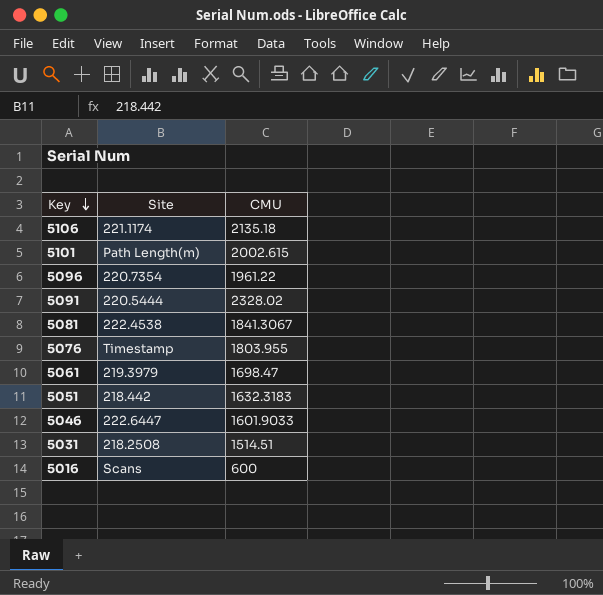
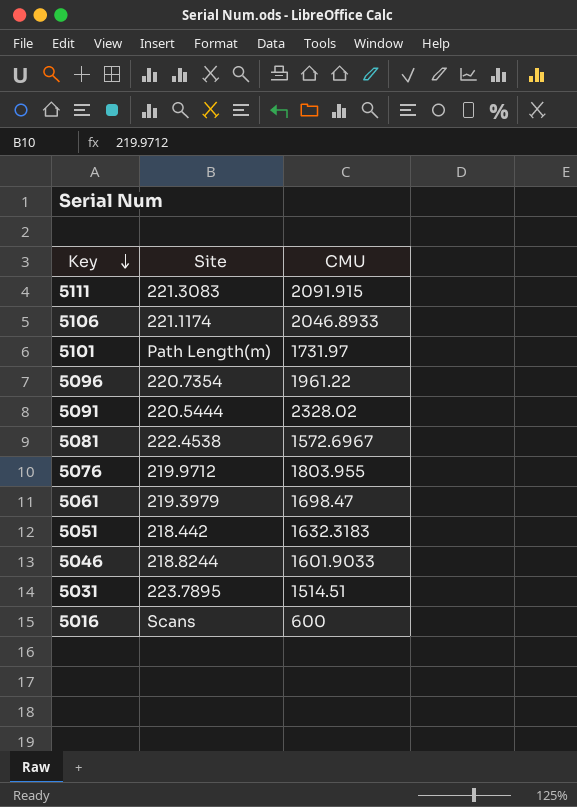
row 5111: none -> 221.3083 | 2091.915
5106 | CMU: 2135.18 -> 2046.8933
5101 | CMU: 2002.615 -> 1731.97
5081 | CMU: 1841.3067 -> 1572.6967
5076 | Site: Timestamp -> 219.9712
5046 | Site: 222.6447 -> 218.8244
5031 | Site: 218.2508 -> 223.7895

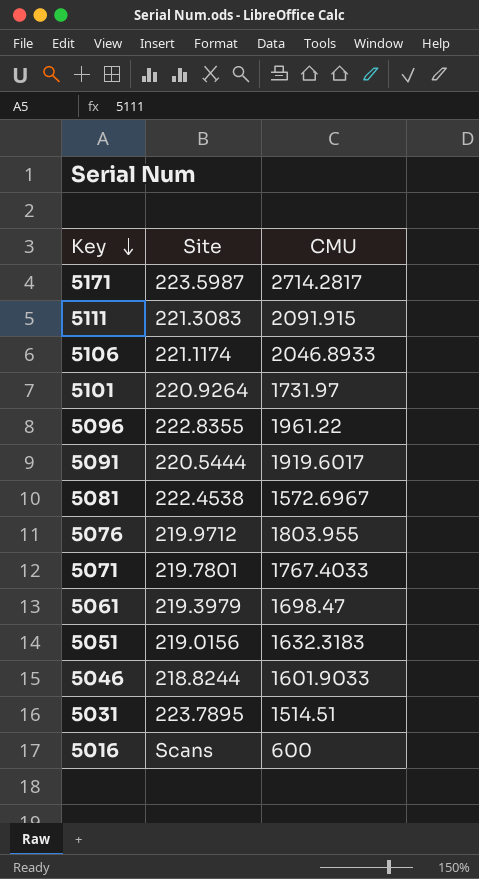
row 5171: none -> 223.5987 | 2714.2817
5101 | Site: Path Length(m) -> 220.9264
5096 | Site: 220.7354 -> 222.8355
5091 | CMU: 2328.02 -> 1919.6017
row 5071: none -> 219.7801 | 1767.4033
5051 | Site: 218.442 -> 219.0156

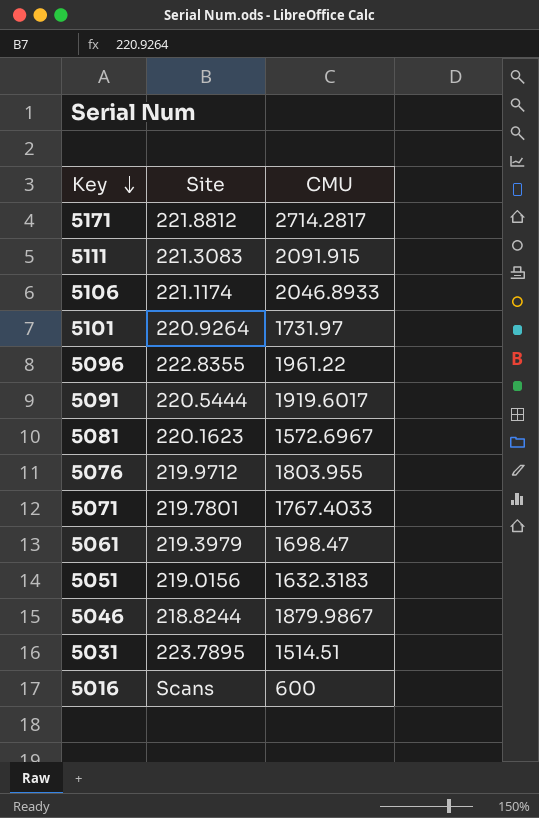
5171 | Site: 223.5987 -> 221.8812
5081 | Site: 222.4538 -> 220.1623
5046 | CMU: 1601.9033 -> 1879.9867

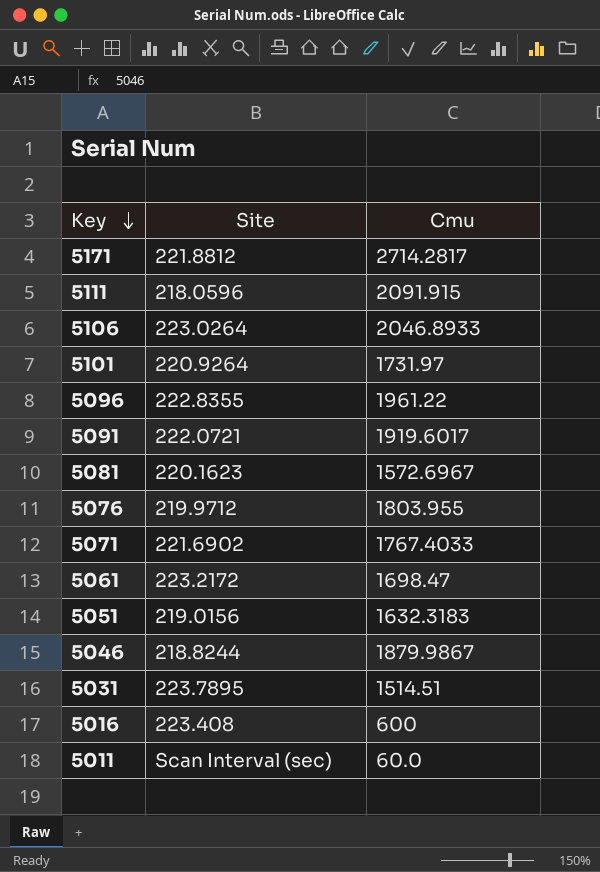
column name: CMU -> Cmu
5111 | Site: 221.3083 -> 218.0596
5106 | Site: 221.1174 -> 223.0264
5091 | Site: 220.5444 -> 222.0721
5071 | Site: 219.7801 -> 221.6902
5061 | Site: 219.3979 -> 223.2172
5016 | Site: Scans -> 223.408
row 5011: none -> Scan Interval (sec) | 60.0

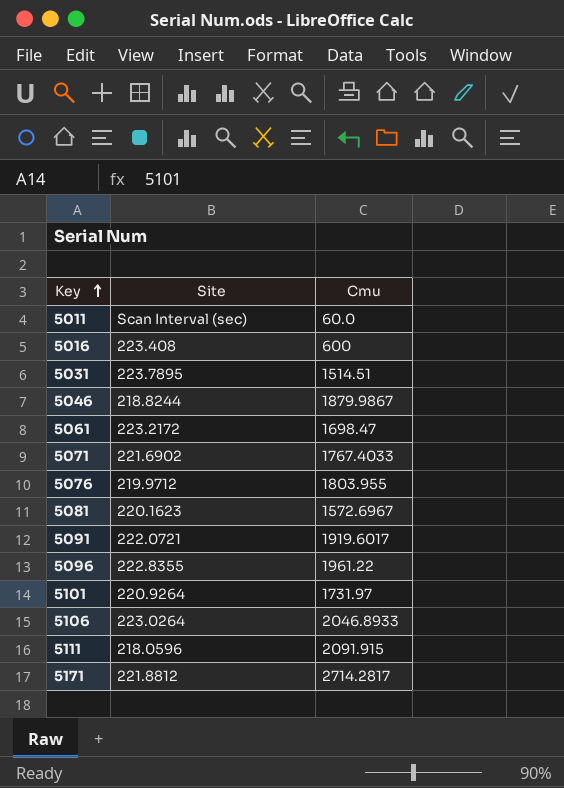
row order: Key descending -> Key ascending
row 5051: 219.0156 | 1632.3183 -> none

